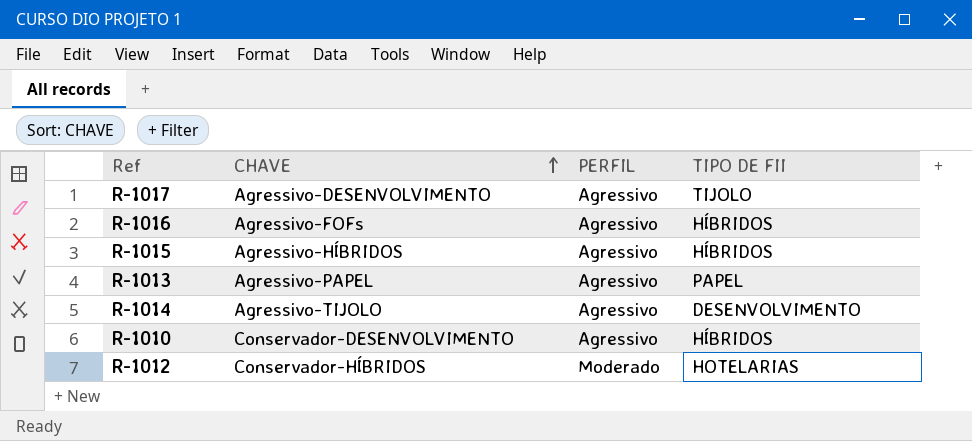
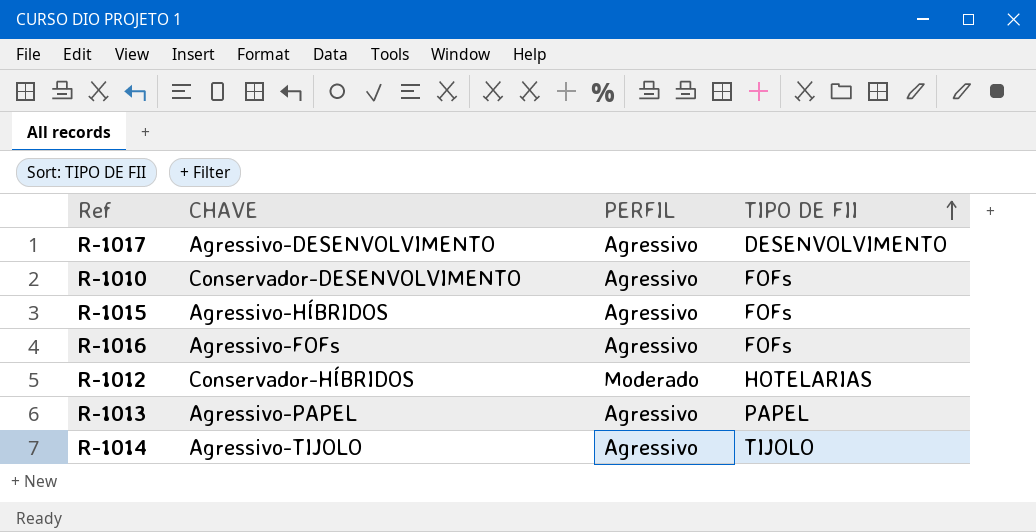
row order: CHAVE ascending -> TIPO DE FII ascending
R-1017 | TIPO DE FII: TIJOLO -> DESENVOLVIMENTO
R-1010 | TIPO DE FII: HÍBRIDOS -> FOFs
R-1015 | TIPO DE FII: HÍBRIDOS -> FOFs
R-1016 | TIPO DE FII: HÍBRIDOS -> FOFs
R-1014 | TIPO DE FII: DESENVOLVIMENTO -> TIJOLO

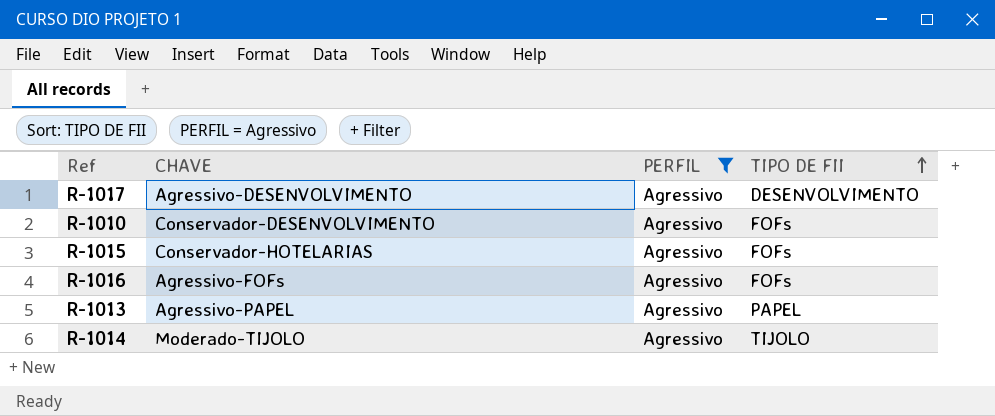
filter: none -> PERFIL = Agressivo
R-1015 | CHAVE: Agressivo-HÍBRIDOS -> Conservador-HOTELARIAS
R-1014 | CHAVE: Agressivo-TIJOLO -> Moderado-TIJOLO

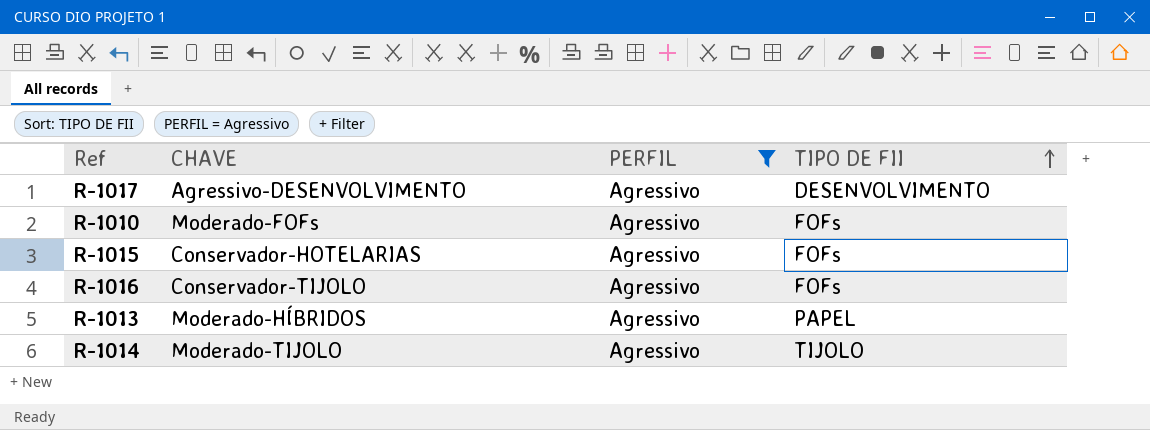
R-1010 | CHAVE: Conservador-DESENVOLVIMENTO -> Moderado-FOFs
R-1016 | CHAVE: Agressivo-FOFs -> Conservador-TIJOLO
R-1013 | CHAVE: Agressivo-PAPEL -> Moderado-HÍBRIDOS

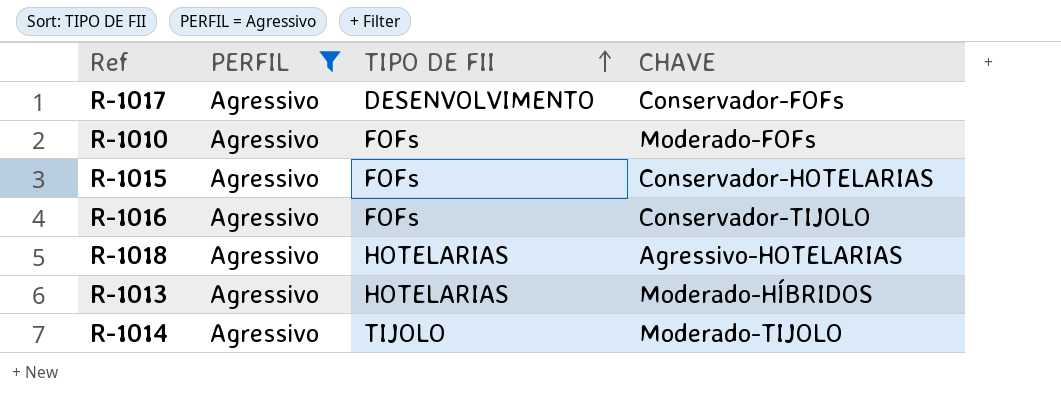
column CHAVE | position: 2 -> 4
R-1017 | CHAVE: Agressivo-DESENVOLVIMENTO -> Conservador-FOFs
row R-1018: none -> Agressivo | HOTELARIAS | Agressivo-HOTELARIAS
R-1013 | TIPO DE FII: PAPEL -> HOTELARIAS

